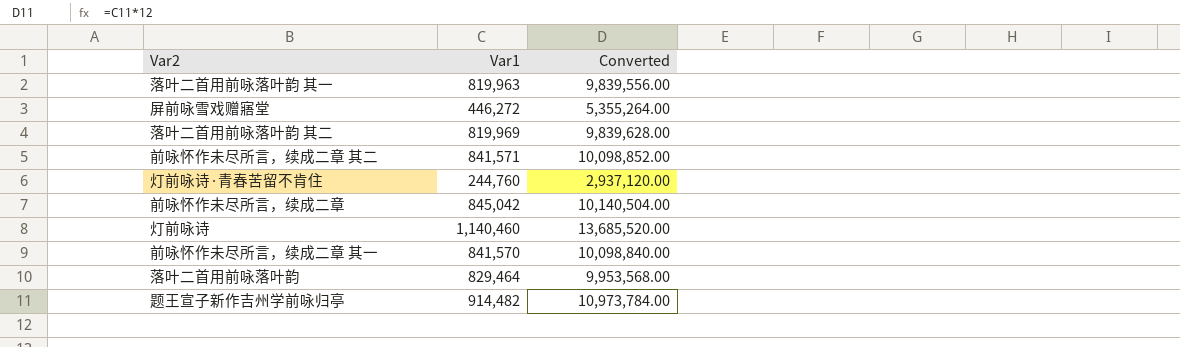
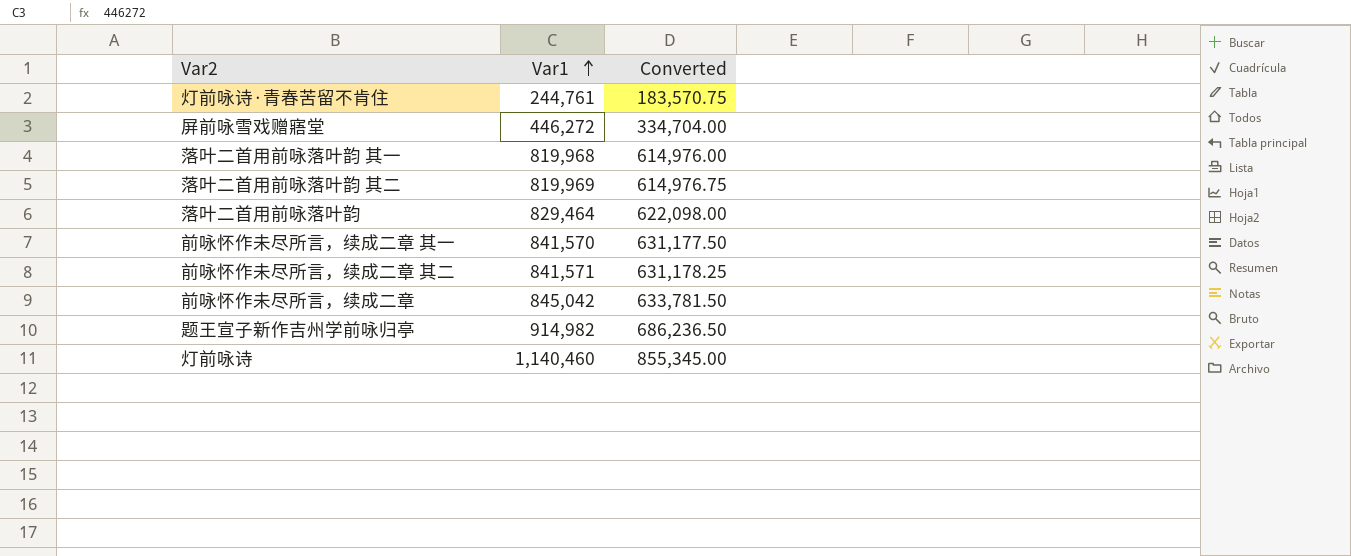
row order: none -> Var1 ascending
column Converted | formula: [Var1] * 12 -> [Var1] * 0.75
灯前咏诗·青春苦留不肯住 | Var1: 244,760 -> 244,761
落叶二首用前咏落叶韵 其一 | Var1: 819,963 -> 819,968
题王宣子新作吉州学前咏归亭 | Var1: 914,482 -> 914,982

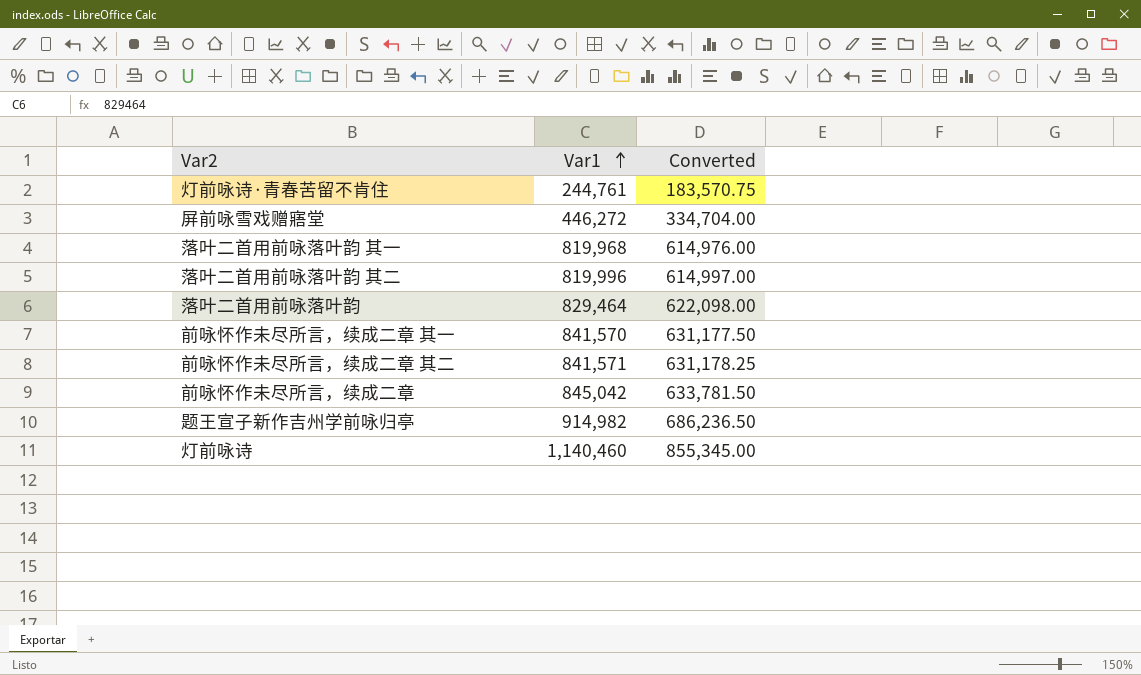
落叶二首用前咏落叶韵 其二 | Var1: 819,969 -> 819,996
落叶二首用前咏落叶韵 其二 | Converted: 614,976.75 -> 614,997.00

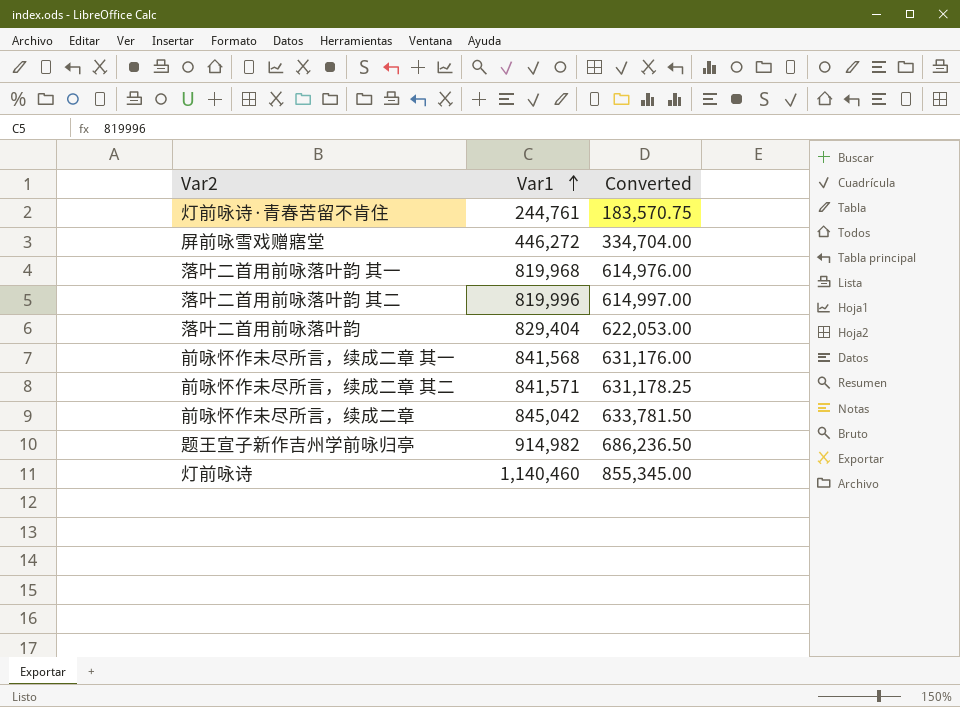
落叶二首用前咏落叶韵 | Var1: 829,464 -> 829,404
落叶二首用前咏落叶韵 | Converted: 622,098.00 -> 622,053.00
前咏怀作未尽所言，续成二章 其一 | Var1: 841,570 -> 841,568
前咏怀作未尽所言，续成二章 其一 | Converted: 631,177.50 -> 631,176.00

